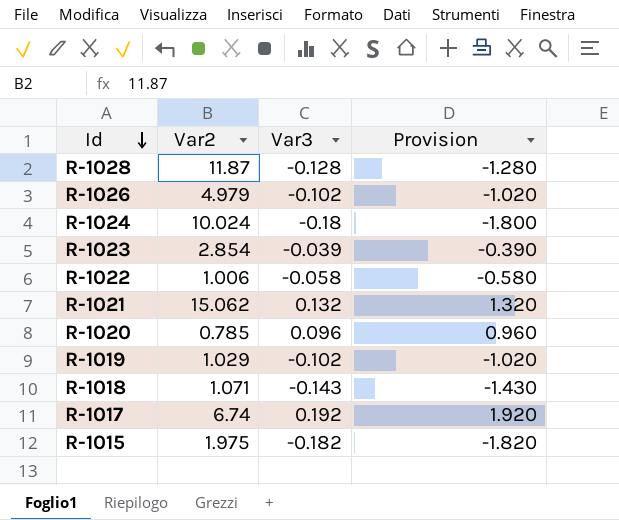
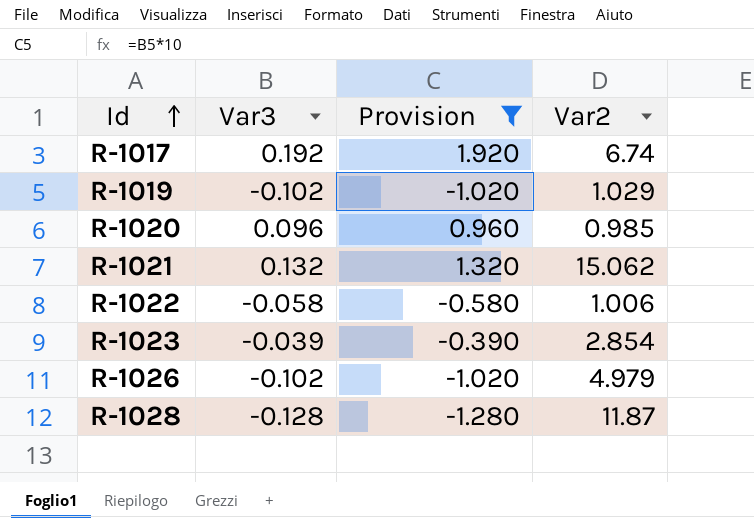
filter: none -> Provision >= -1.280
row order: Id descending -> Id ascending
column Var2 | position: 2 -> 4
R-1020 | Var2: 0.785 -> 0.985

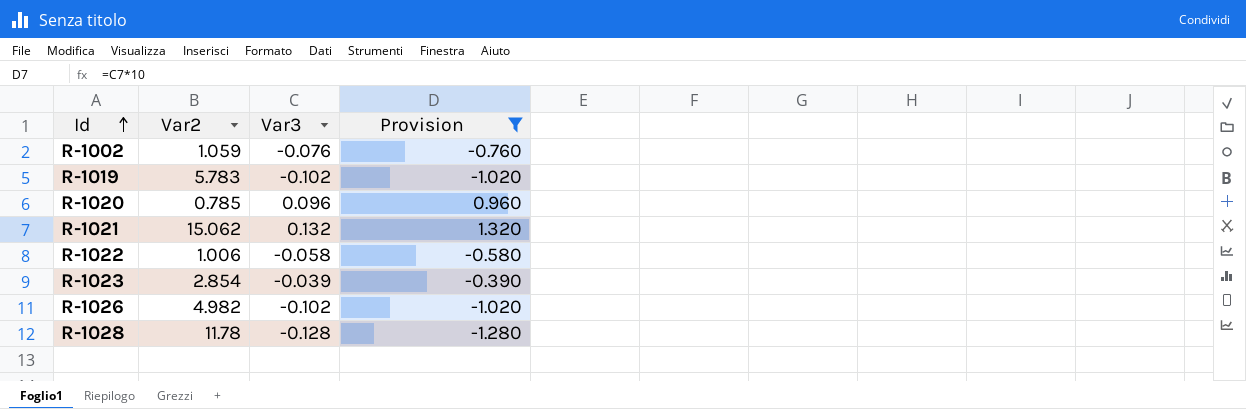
column Var2 | position: 4 -> 2
row R-1017: 0.192 | 1.920 | 6.74 -> none
row R-1002: none -> 1.059 | -0.076 | -0.760
R-1019 | Var2: 1.029 -> 5.783
R-1020 | Var2: 0.985 -> 0.785
R-1026 | Var2: 4.979 -> 4.982
R-1028 | Var2: 11.87 -> 11.78

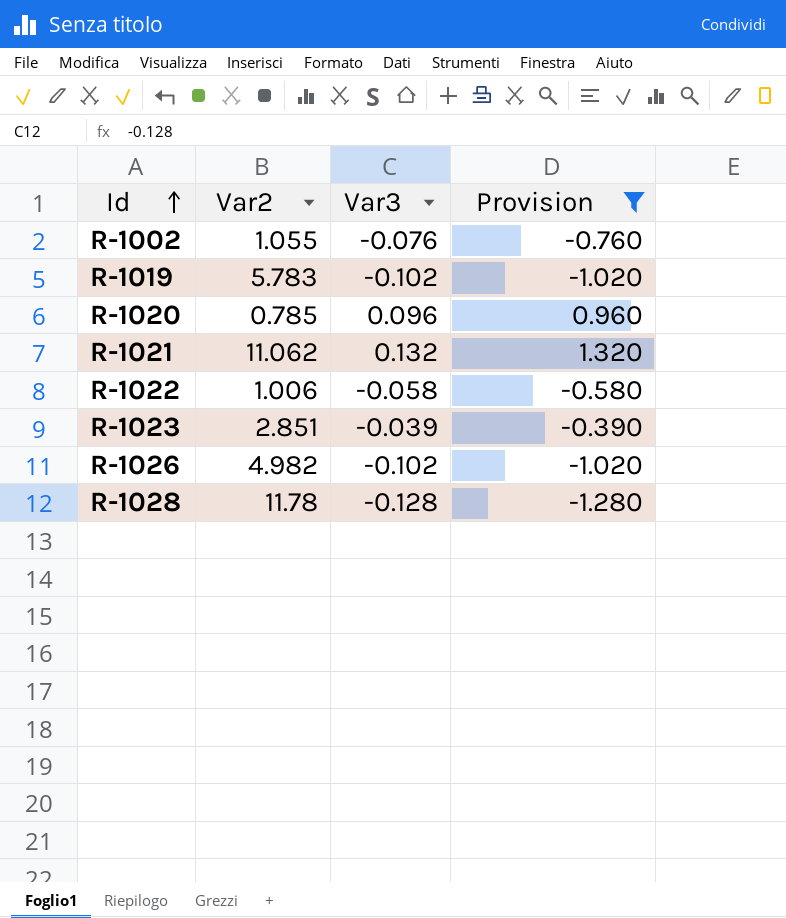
R-1002 | Var2: 1.059 -> 1.055
R-1021 | Var2: 15.062 -> 11.062
R-1023 | Var2: 2.854 -> 2.851

